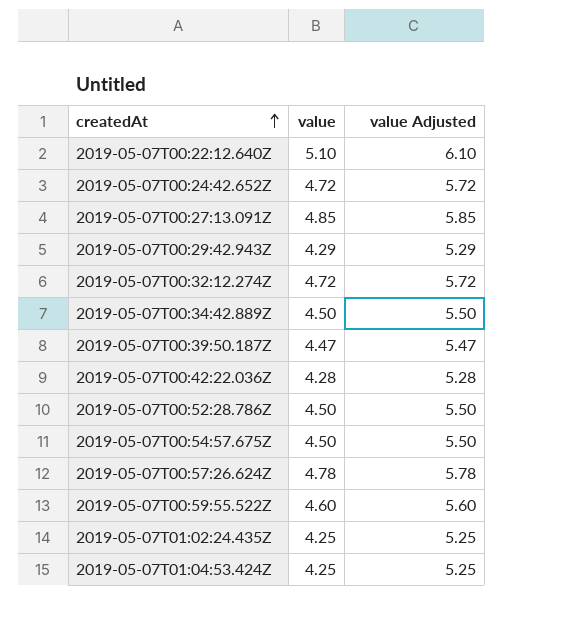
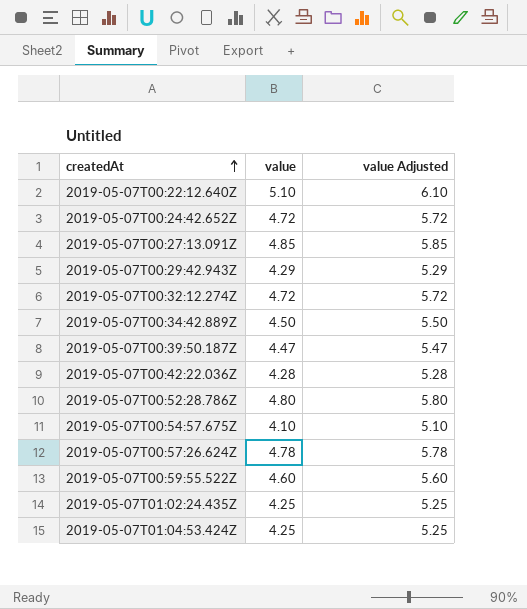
2019-05-07T00:52:28.786Z | value: 4.50 -> 4.80
2019-05-07T00:52:28.786Z | value Adjusted: 5.50 -> 5.80
2019-05-07T00:54:57.675Z | value: 4.50 -> 4.10
2019-05-07T00:54:57.675Z | value Adjusted: 5.50 -> 5.10

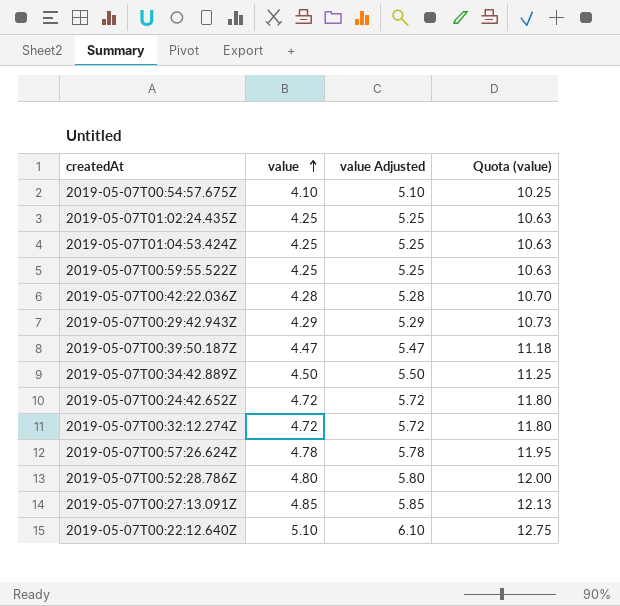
row order: createdAt ascending -> value ascending
column Quota (value) | formula: none -> [value] * 2.5
2019-05-07T00:59:55.522Z | value: 4.60 -> 4.25
2019-05-07T00:59:55.522Z | value Adjusted: 5.60 -> 5.25

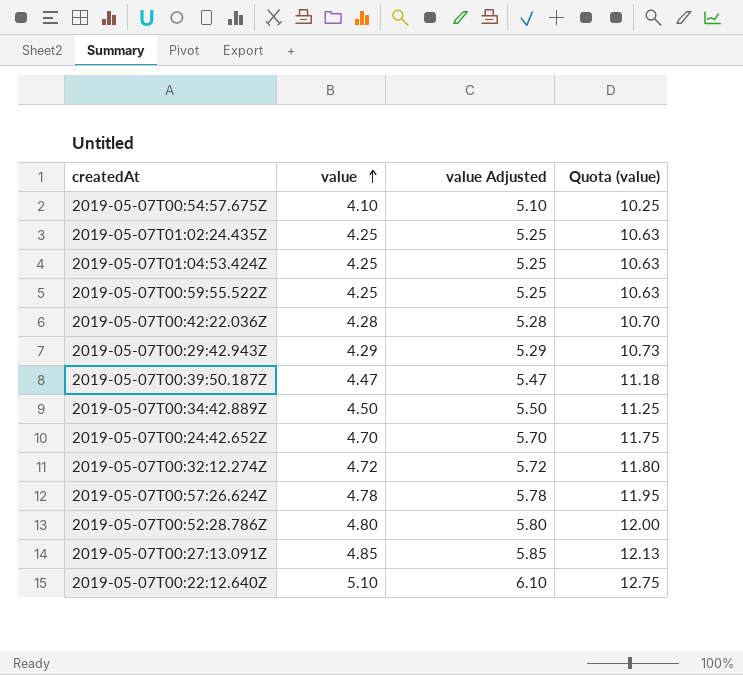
2019-05-07T00:24:42.652Z | value: 4.72 -> 4.70
2019-05-07T00:24:42.652Z | value Adjusted: 5.72 -> 5.70
2019-05-07T00:24:42.652Z | Quota (value): 11.80 -> 11.75

